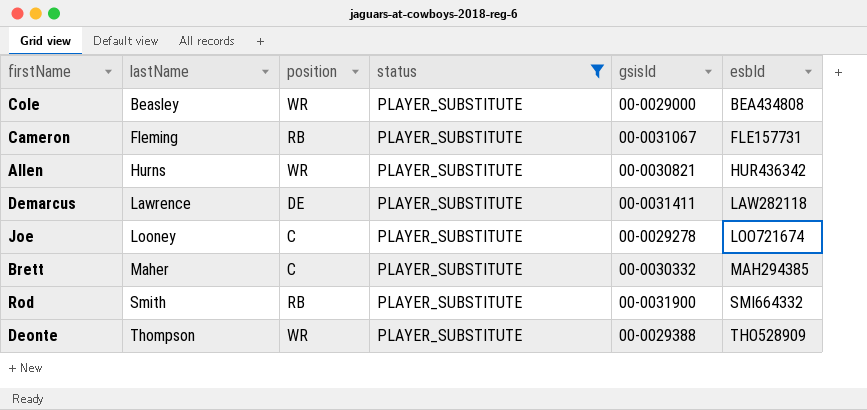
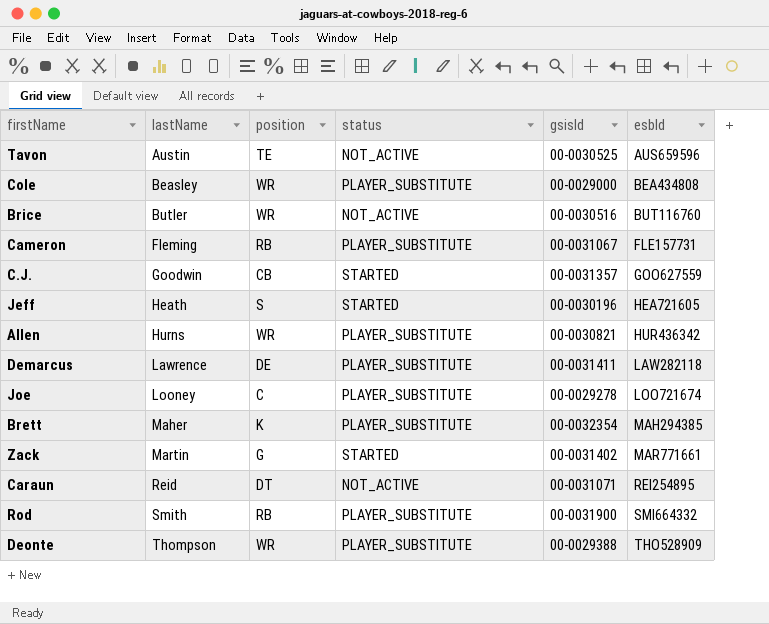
filter: status = PLAYER_SUBSTITUTE -> none
Brett | position: C -> K
Brett | gsisId: 00-0030332 -> 00-0032354

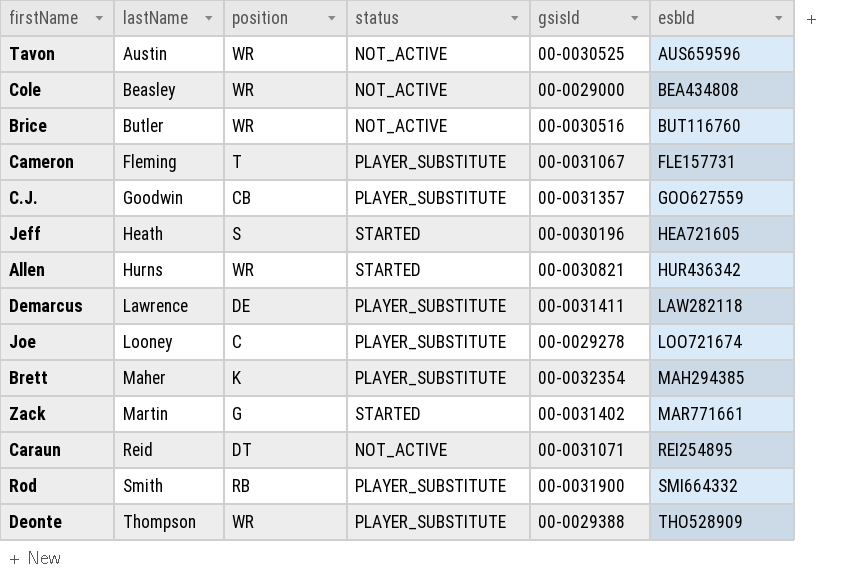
Tavon | position: TE -> WR
Cole | status: PLAYER_SUBSTITUTE -> NOT_ACTIVE
Cameron | position: RB -> T
C.J. | status: STARTED -> PLAYER_SUBSTITUTE
Allen | status: PLAYER_SUBSTITUTE -> STARTED

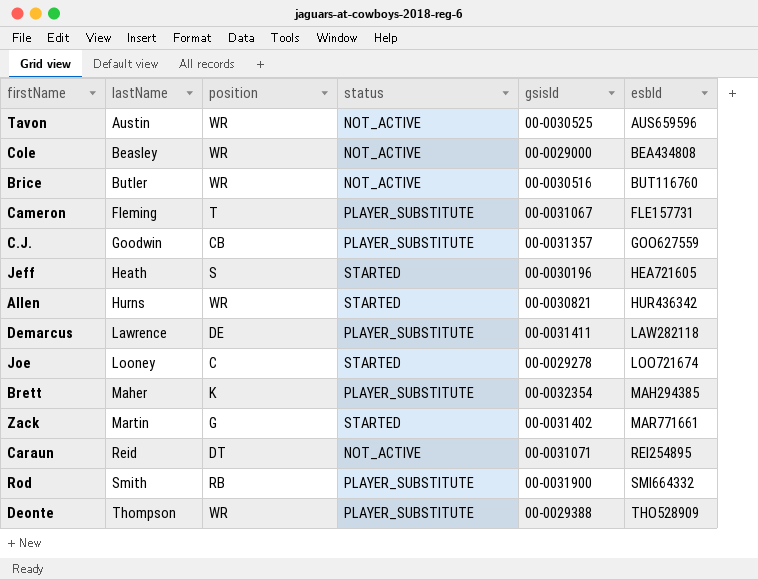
Joe | status: PLAYER_SUBSTITUTE -> STARTED

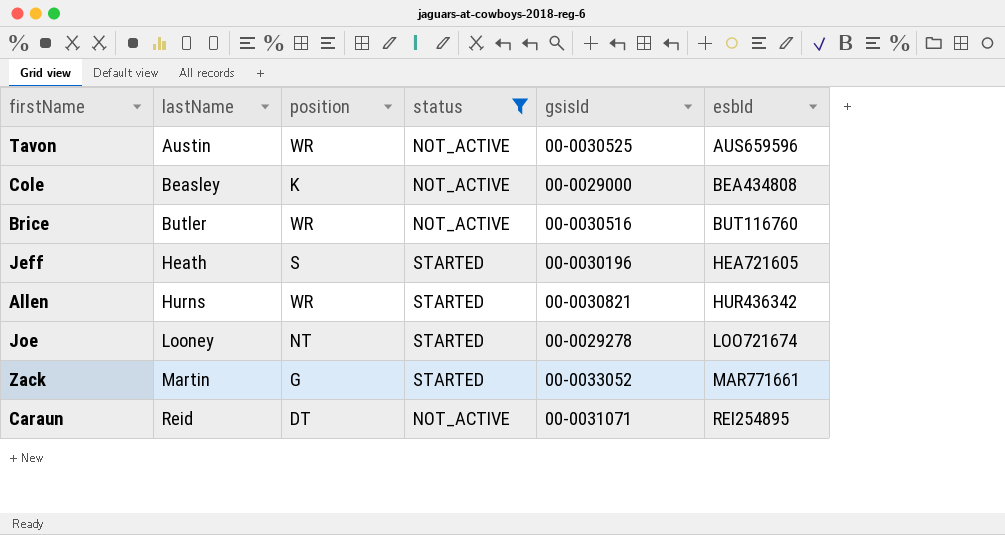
filter: none -> status != PLAYER_SUBSTITUTE
Cole | position: WR -> K
Joe | position: C -> NT
Zack | gsisId: 00-0031402 -> 00-0033052

